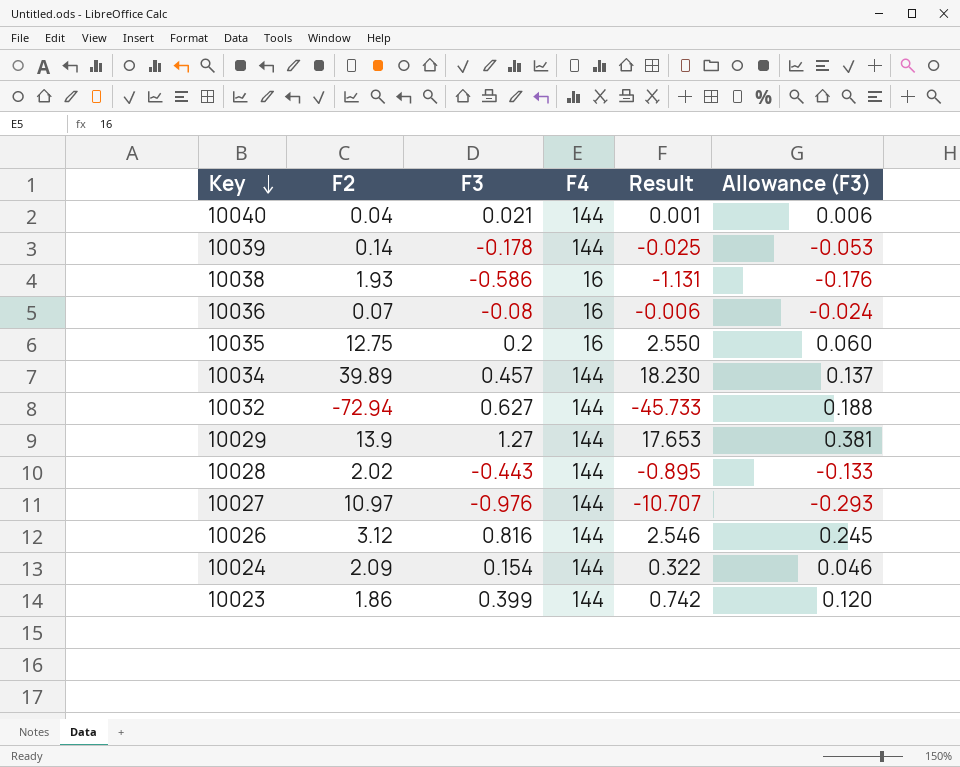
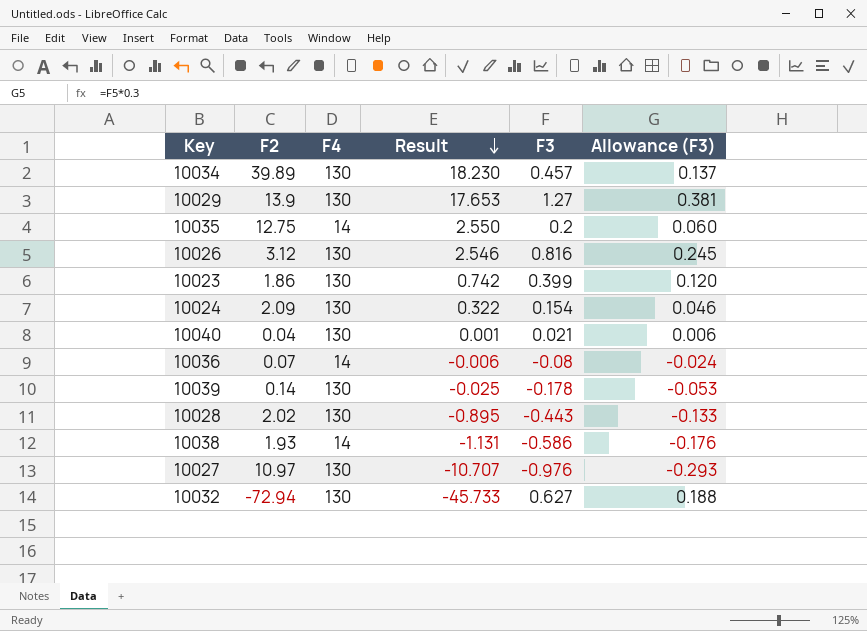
row order: Key descending -> Result descending
column F3 | position: 3 -> 5
10034 | F4: 144 -> 130
10029 | F4: 144 -> 130
10035 | F4: 16 -> 14
10026 | F4: 144 -> 130
10023 | F4: 144 -> 130
10024 | F4: 144 -> 130
10040 | F4: 144 -> 130
10036 | F4: 16 -> 14
10039 | F4: 144 -> 130
10028 | F4: 144 -> 130
10038 | F4: 16 -> 14
10027 | F4: 144 -> 130
10032 | F4: 144 -> 130

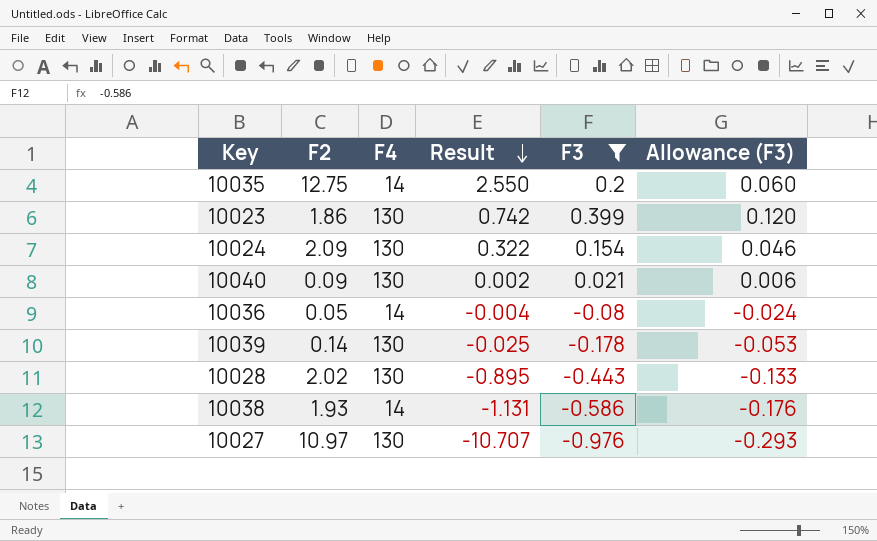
filter: none -> F3 <= 0.399
10040 | F2: 0.04 -> 0.09
10040 | Result: 0.001 -> 0.002
10036 | F2: 0.07 -> 0.05
10036 | Result: -0.006 -> -0.004

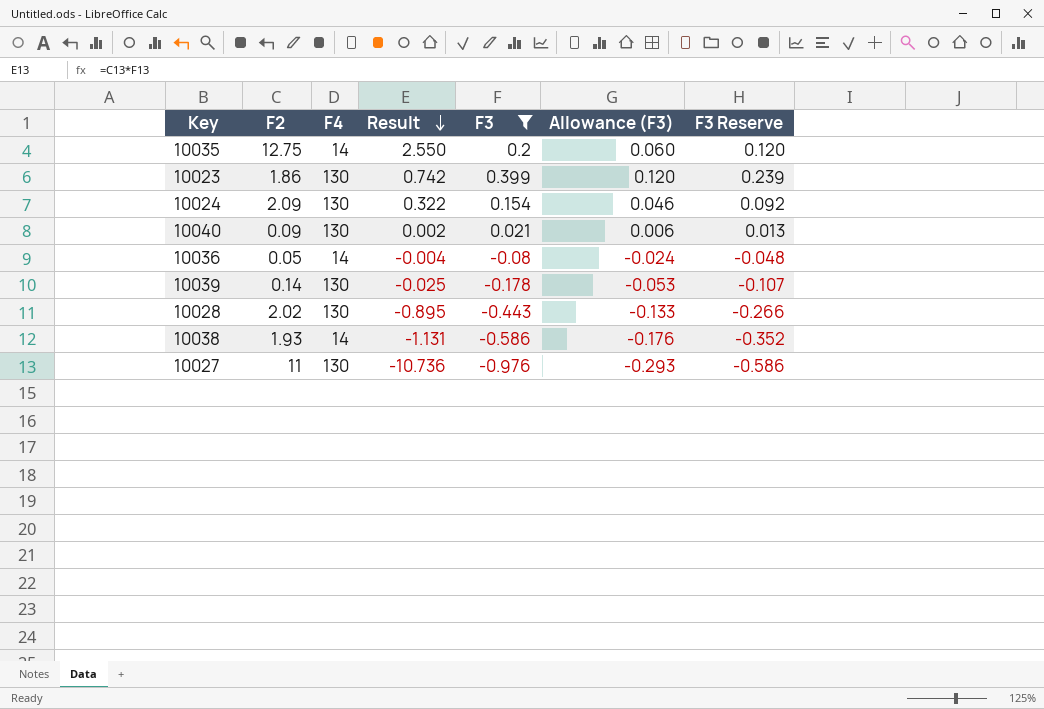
column F3 Reserve | formula: none -> [F3] * 0.6
10027 | F2: 10.97 -> 11
10027 | Result: -10.707 -> -10.736

